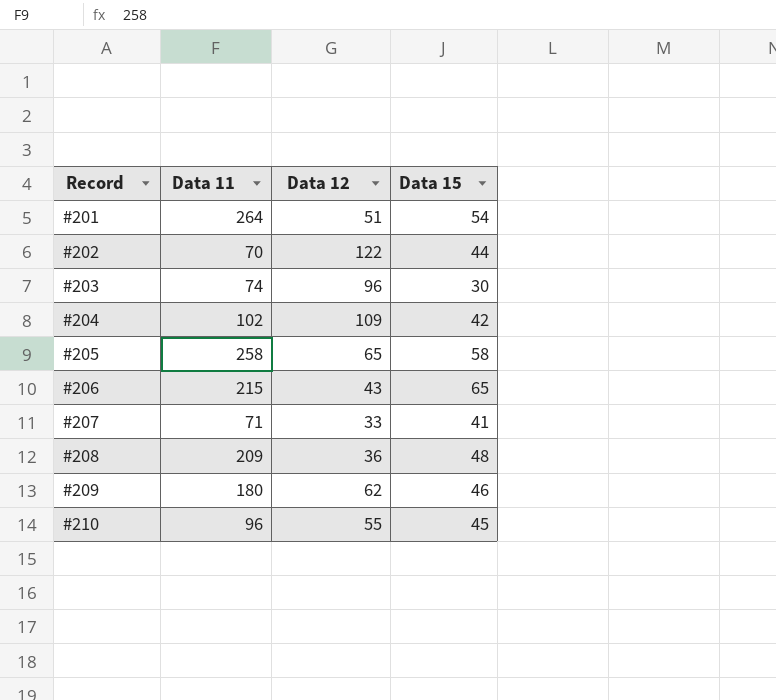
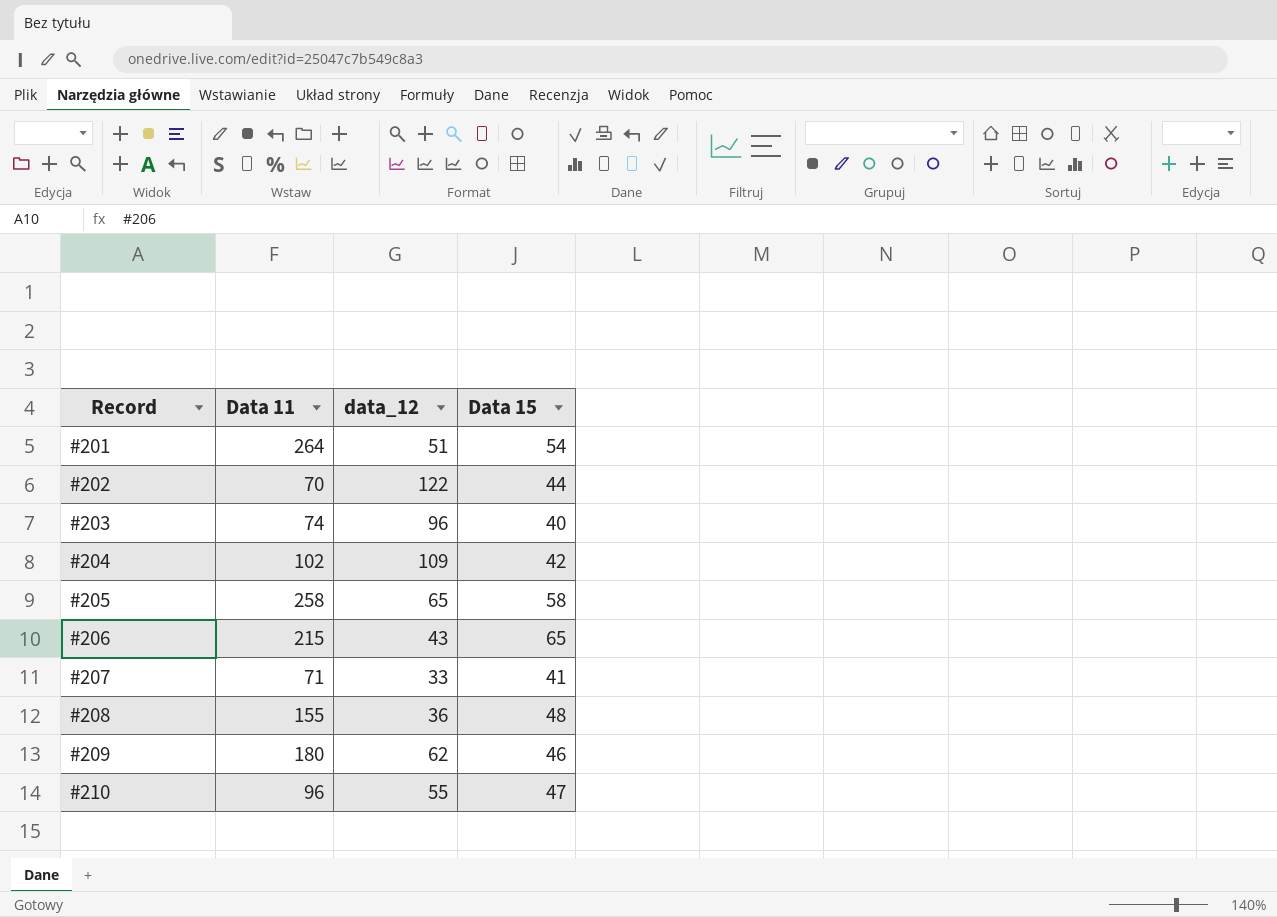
column name: Data 12 -> data_12
#203 | Data 15: 30 -> 40
#208 | Data 11: 209 -> 155
#210 | Data 15: 45 -> 47

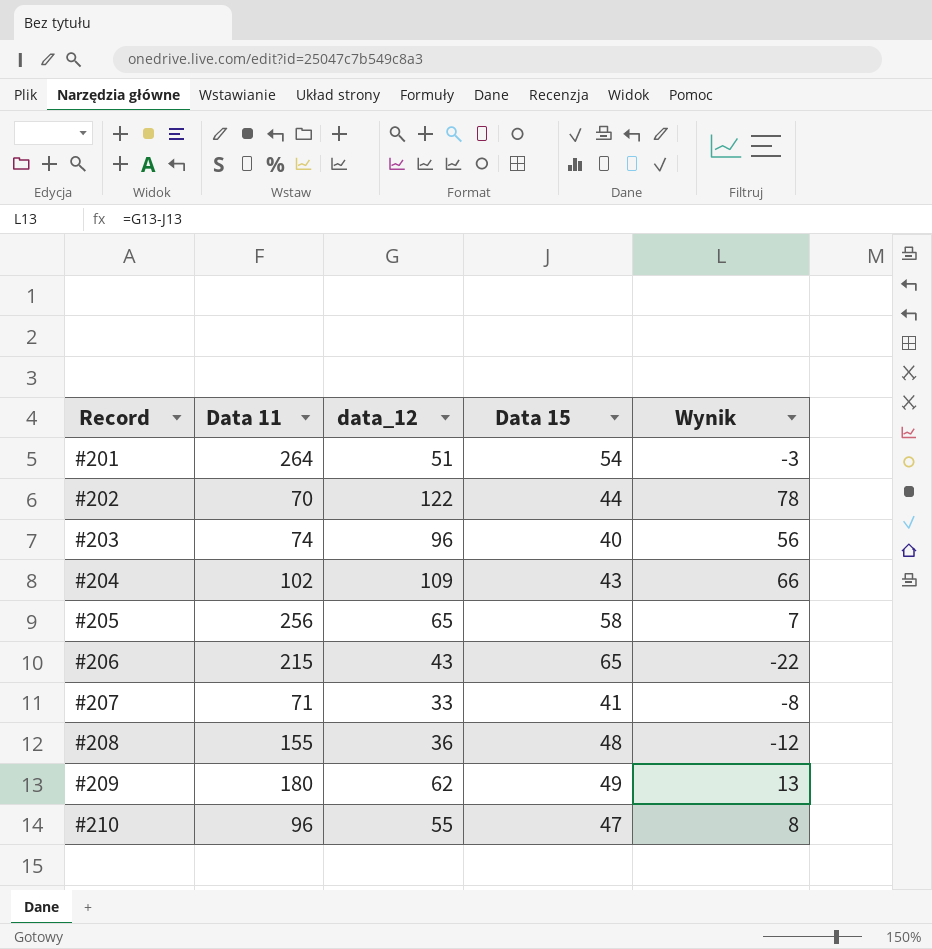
column Wynik | formula: none -> [data_12] - [Data 15]
#204 | Data 15: 42 -> 43
#205 | Data 11: 258 -> 256
#209 | Data 15: 46 -> 49

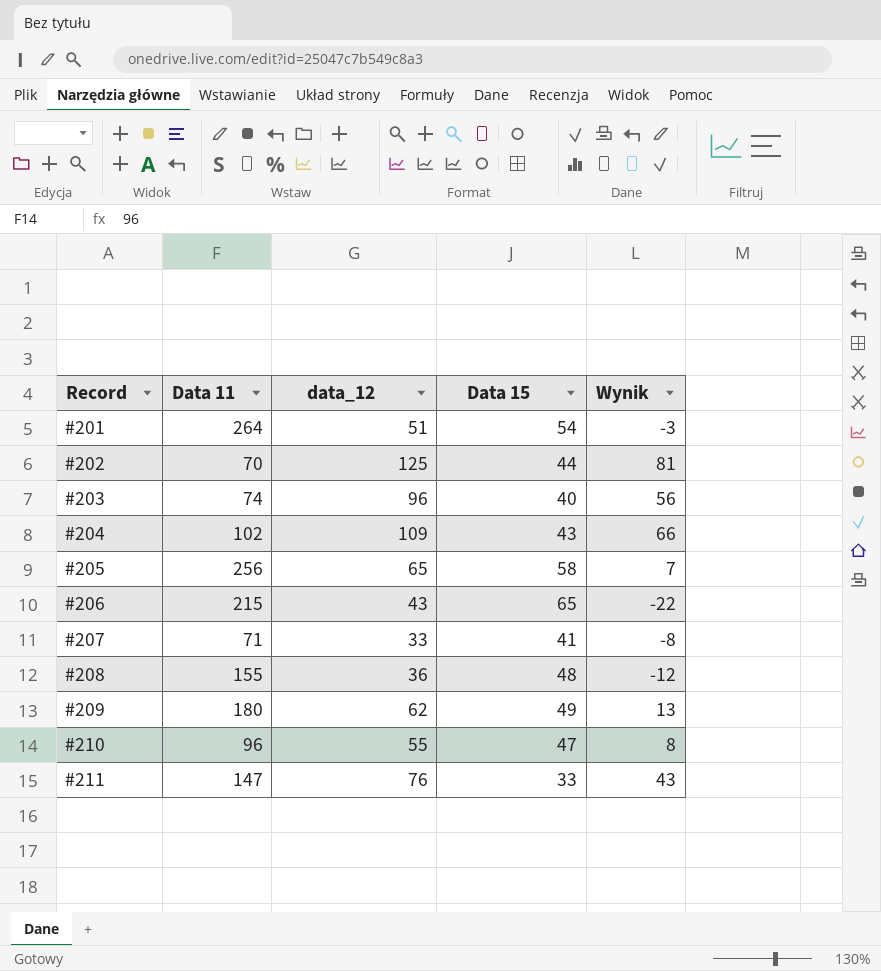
#202 | data_12: 122 -> 125
#202 | Wynik: 78 -> 81
row #211: none -> 147 | 76 | 33 | 43

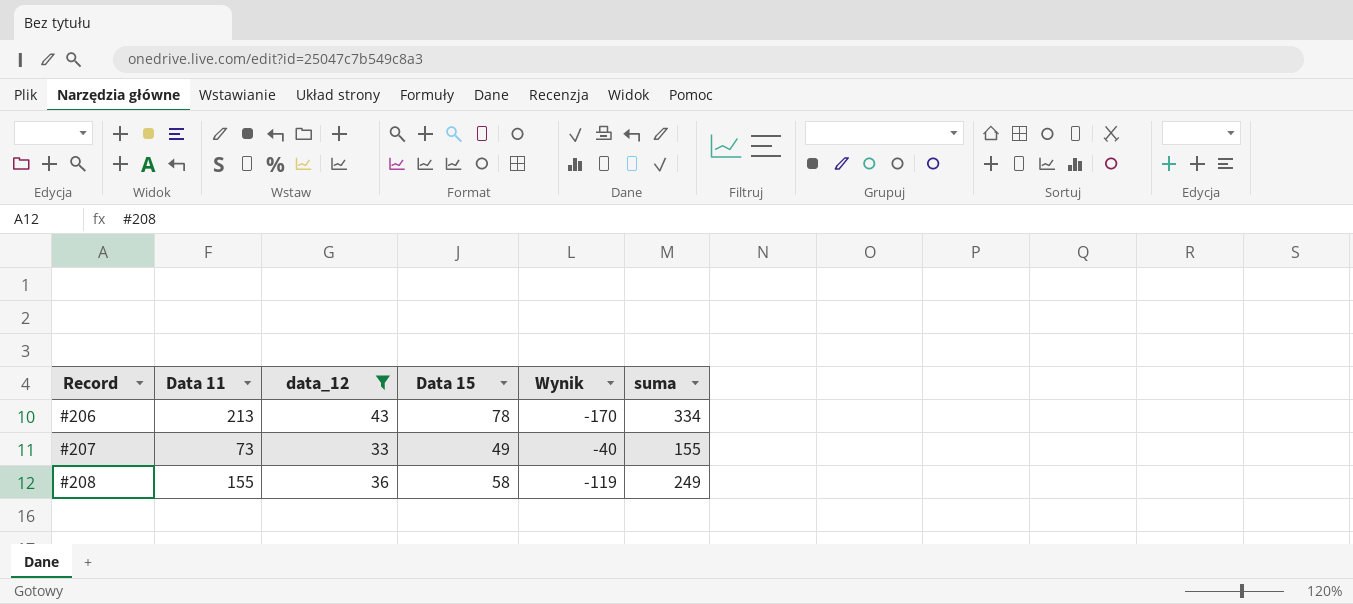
filter: none -> data_12 <= 43
column Wynik | formula: [data_12] - [Data 15] -> [data_12] - [Data 11]
column suma | formula: none -> [Data 11] + [data_12] + [Data 15]
#206 | Data 11: 215 -> 213
#206 | Data 15: 65 -> 78
#207 | Data 11: 71 -> 73
#207 | Data 15: 41 -> 49
#208 | Data 15: 48 -> 58

